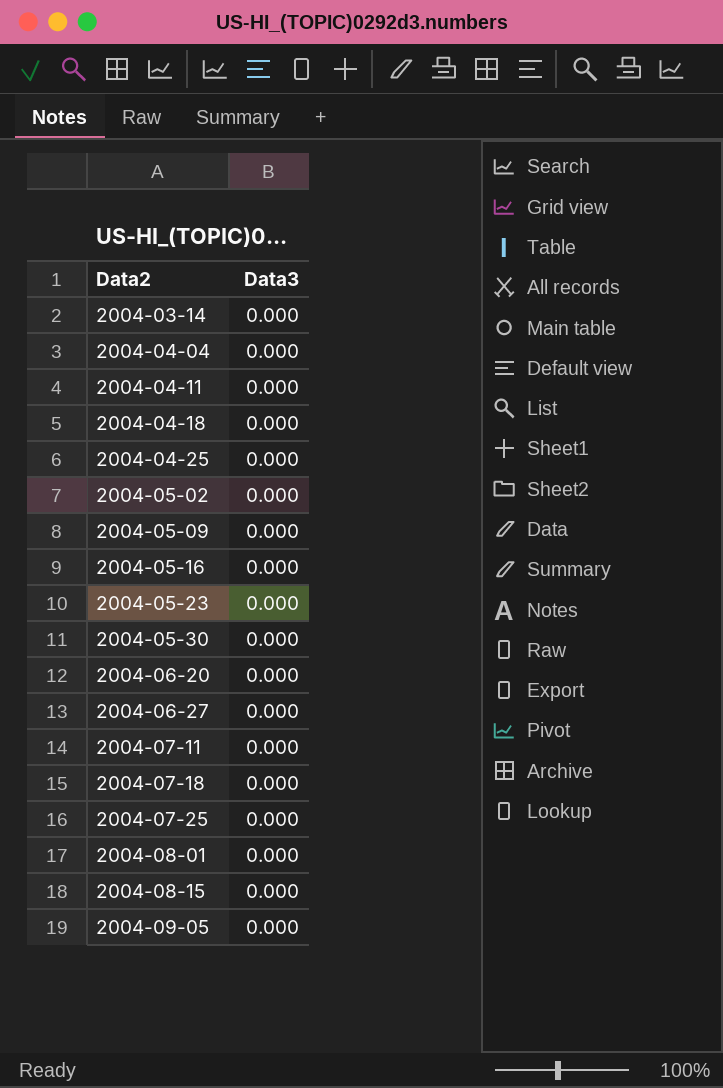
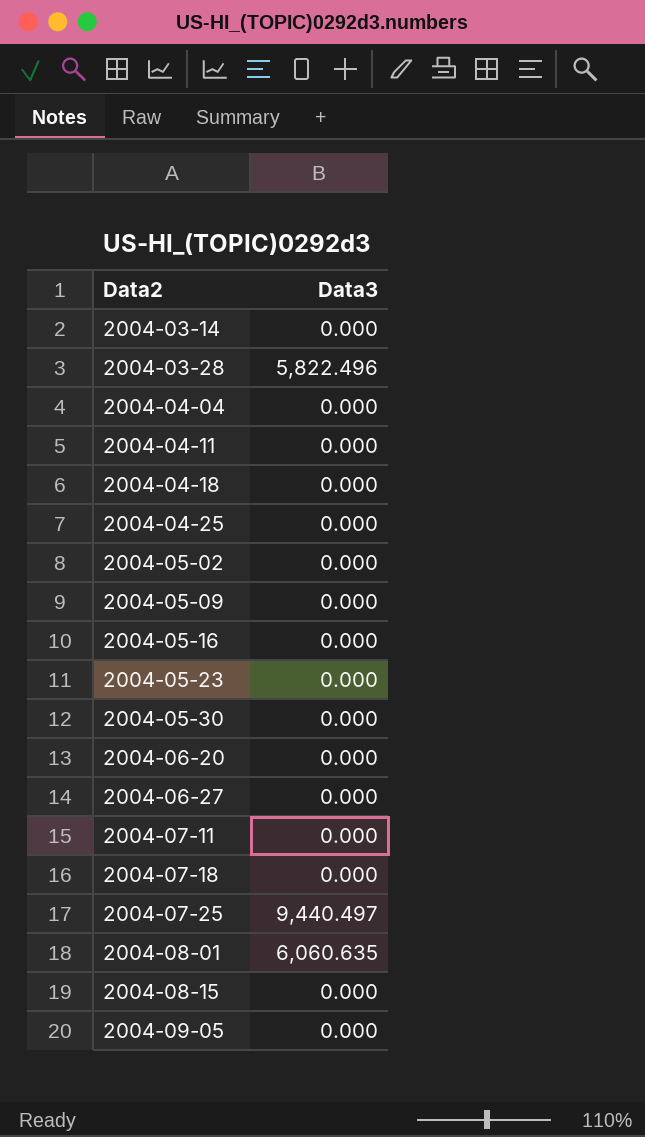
row 2004-03-28: none -> 5,822.496
2004-07-25 | Data3: 0.000 -> 9,440.497
2004-08-01 | Data3: 0.000 -> 6,060.635

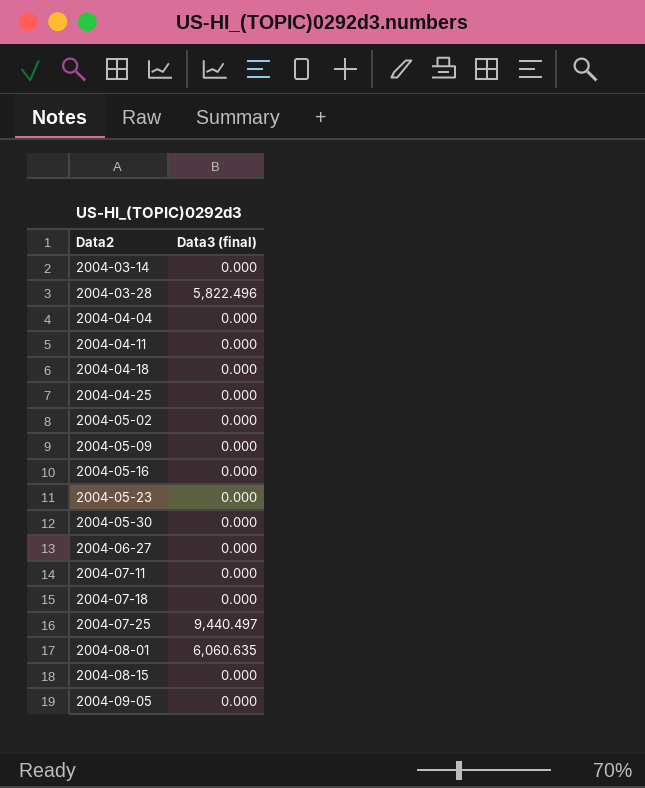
column name: Data3 -> Data3 (final)
row 2004-06-20: 0.000 -> none

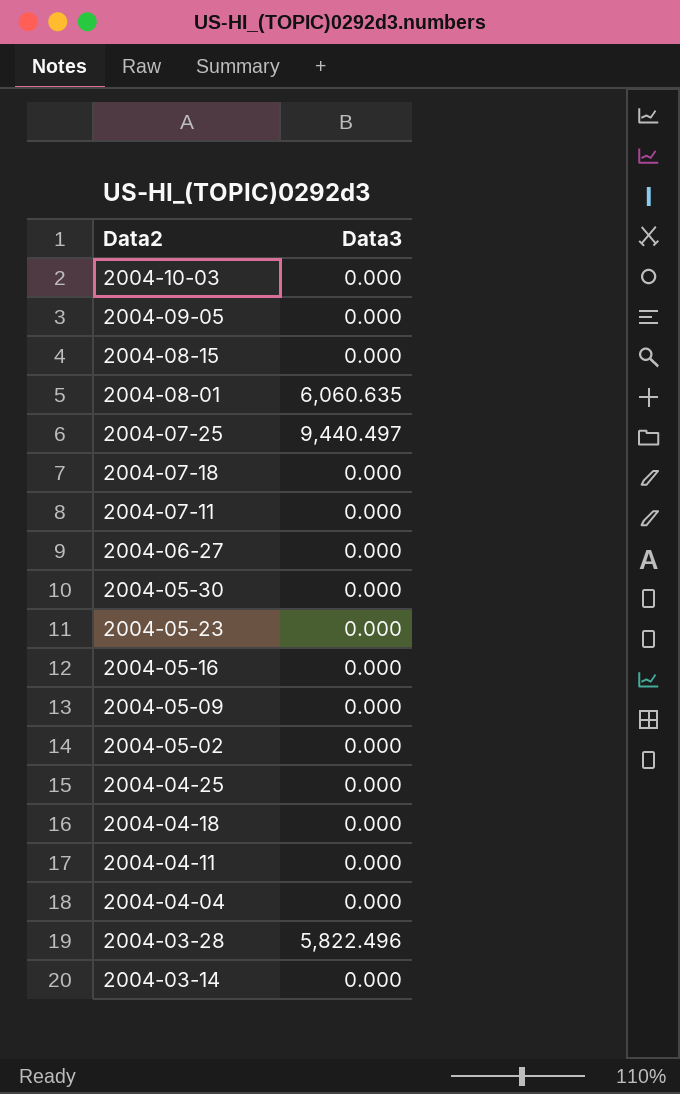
row order: Data2 ascending -> Data2 descending
column name: Data3 (final) -> Data3
row 2004-10-03: none -> 0.000

